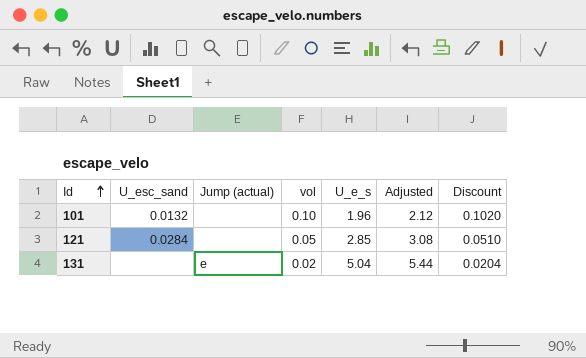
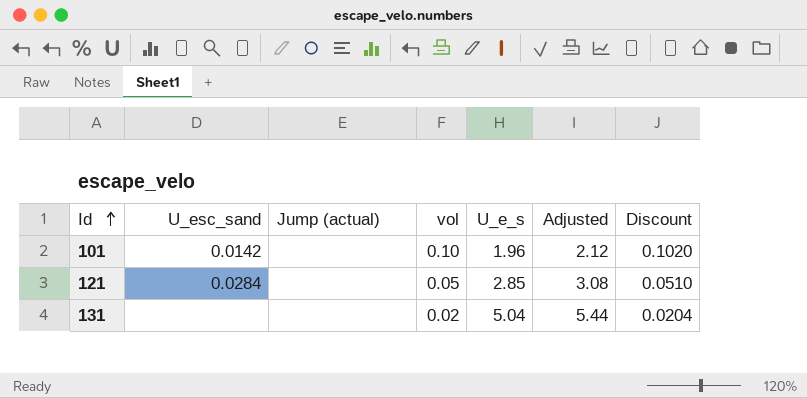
101 | U_esc_sand: 0.0132 -> 0.0142
131 | Jump (actual): e -> none

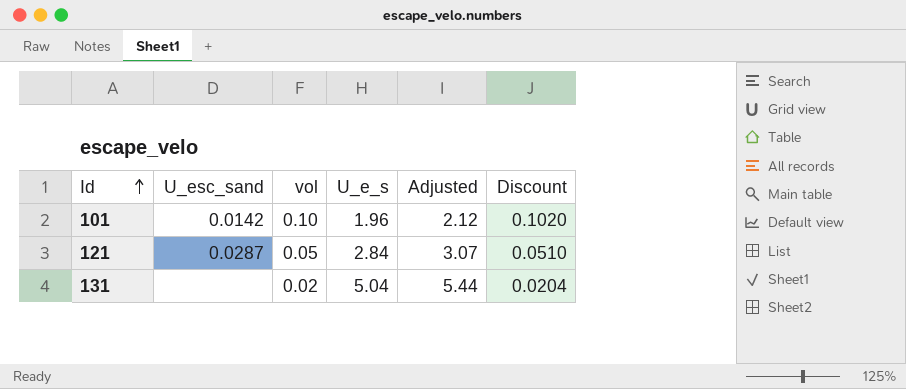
column Jump (actual) | position: 3 -> none
121 | U_esc_sand: 0.0284 -> 0.0287
121 | U_e_s: 2.85 -> 2.84
121 | Adjusted: 3.08 -> 3.07

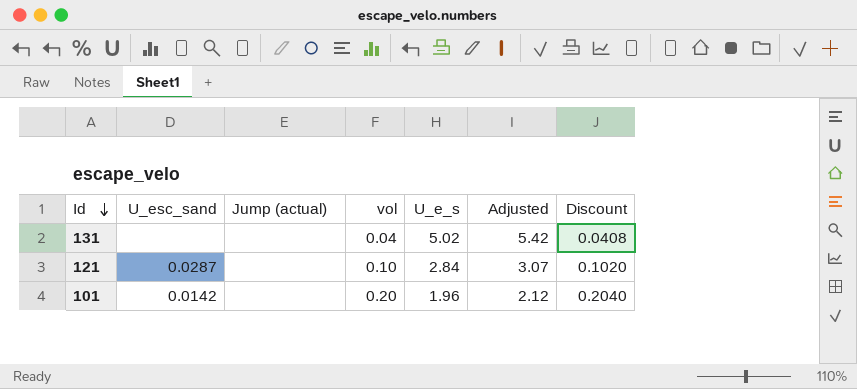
row order: Id ascending -> Id descending
column Jump (actual) | position: none -> 3
131 | vol: 0.02 -> 0.04
131 | U_e_s: 5.04 -> 5.02
131 | Adjusted: 5.44 -> 5.42
131 | Discount: 0.0204 -> 0.0408
121 | vol: 0.05 -> 0.10
121 | Discount: 0.0510 -> 0.1020
101 | vol: 0.10 -> 0.20
101 | Discount: 0.1020 -> 0.2040

